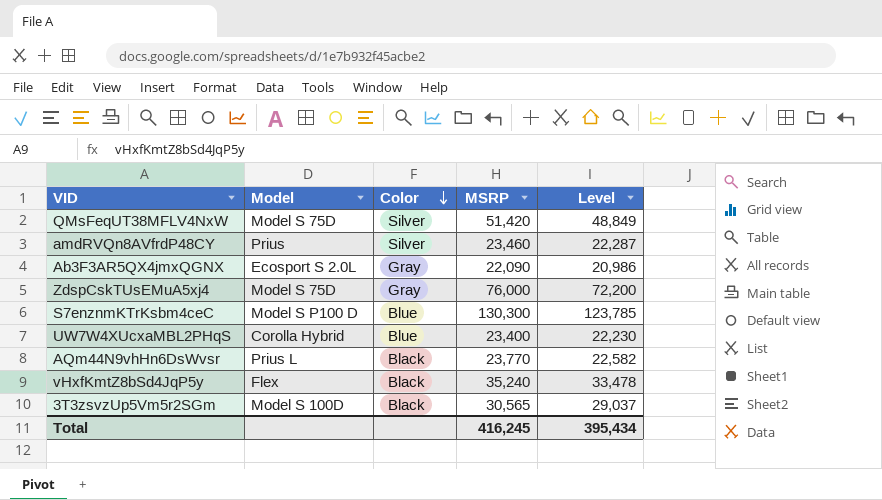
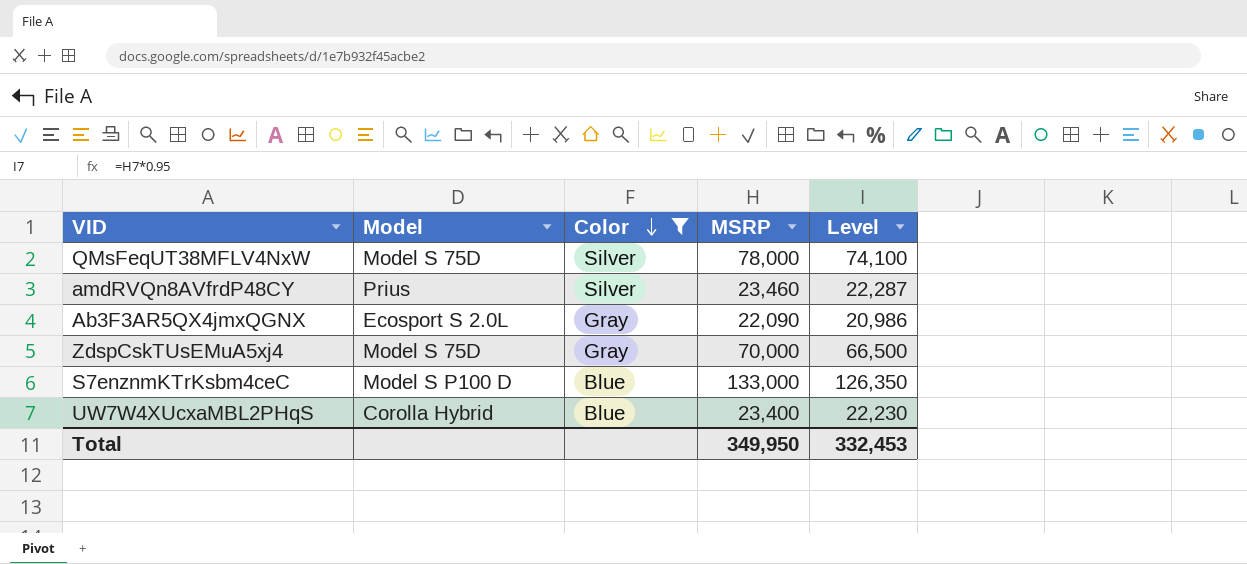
filter: none -> Color != Black
QMsFeqUT38MFLV4NxW | MSRP: 51,420 -> 78,000
QMsFeqUT38MFLV4NxW | Level: 48,849 -> 74,100
ZdspCskTUsEMuA5xj4 | MSRP: 76,000 -> 70,000
ZdspCskTUsEMuA5xj4 | Level: 72,200 -> 66,500
S7enznmKTrKsbm4ceC | MSRP: 130,300 -> 133,000
S7enznmKTrKsbm4ceC | Level: 123,785 -> 126,350
Total | MSRP: 416,245 -> 349,950
Total | Level: 395,434 -> 332,453

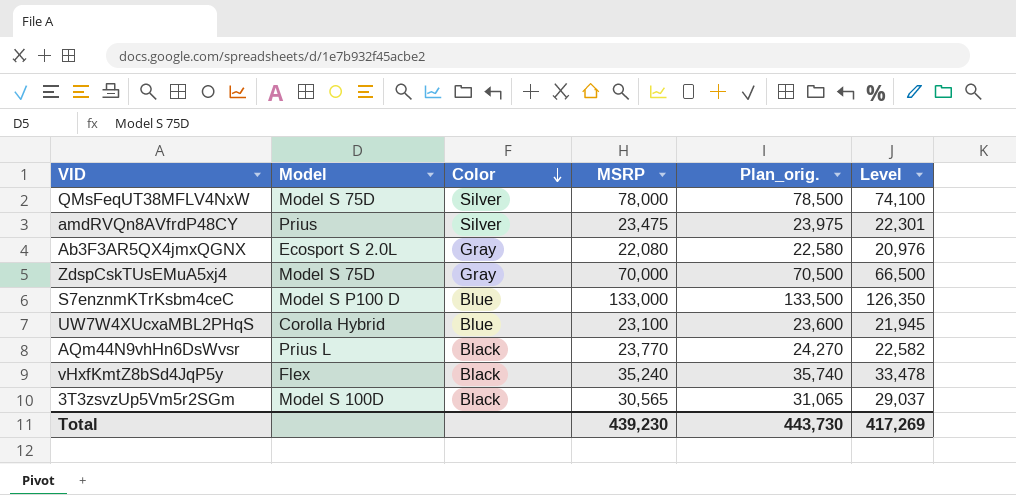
filter: Color != Black -> none
column Plan_orig. | formula: none -> [MSRP] + 500
amdRVQn8AVfrdP48CY | MSRP: 23,460 -> 23,475
amdRVQn8AVfrdP48CY | Level: 22,287 -> 22,301
Ab3F3AR5QX4jmxQGNX | MSRP: 22,090 -> 22,080
Ab3F3AR5QX4jmxQGNX | Level: 20,986 -> 20,976
UW7W4XUcxaMBL2PHqS | MSRP: 23,400 -> 23,100
UW7W4XUcxaMBL2PHqS | Level: 22,230 -> 21,945
Total | MSRP: 349,950 -> 439,230
Total | Level: 332,453 -> 417,269

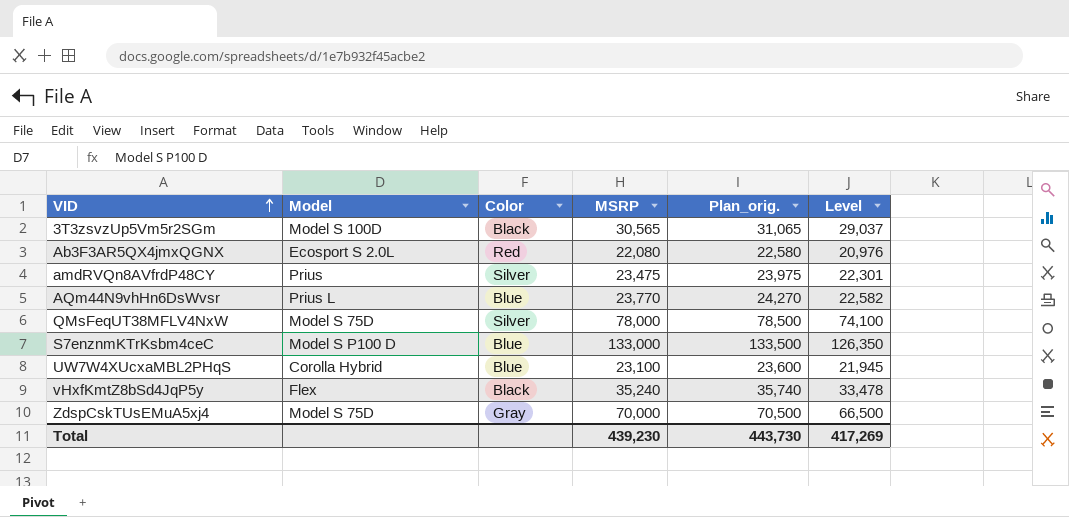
row order: Color descending -> VID ascending
Ab3F3AR5QX4jmxQGNX | Color: Gray -> Red
AQm44N9vhHn6DsWvsr | Color: Black -> Blue

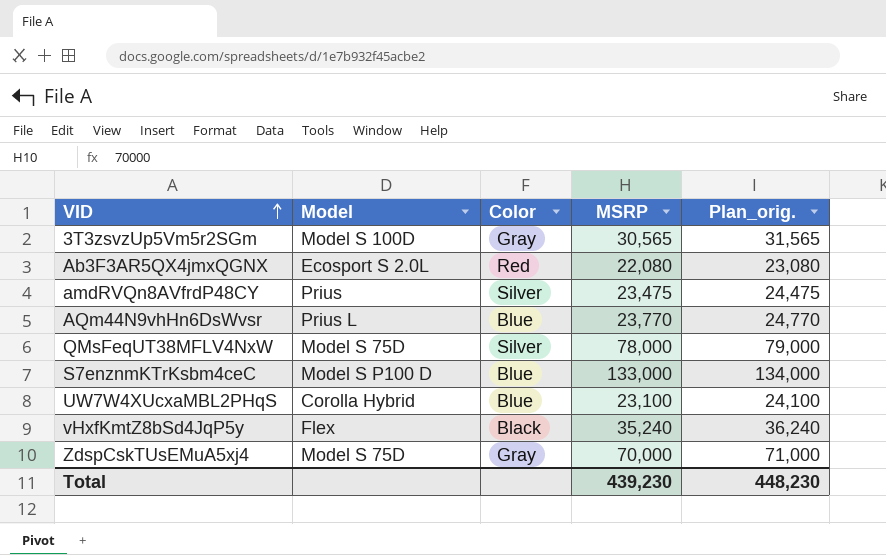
column Level | formula: [MSRP] * 0.95 -> none
column Plan_orig. | formula: [MSRP] + 500 -> [MSRP] + 1000
3T3zsvzUp5Vm5r2SGm | Color: Black -> Gray
Total | Plan_orig.: 443,730 -> 448,230

